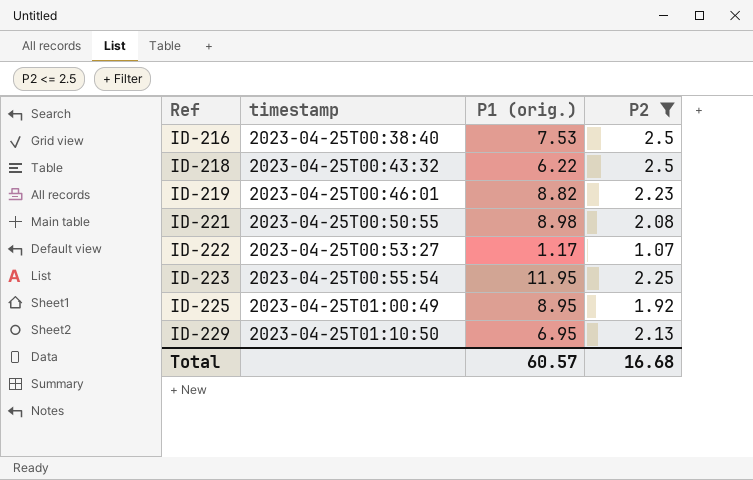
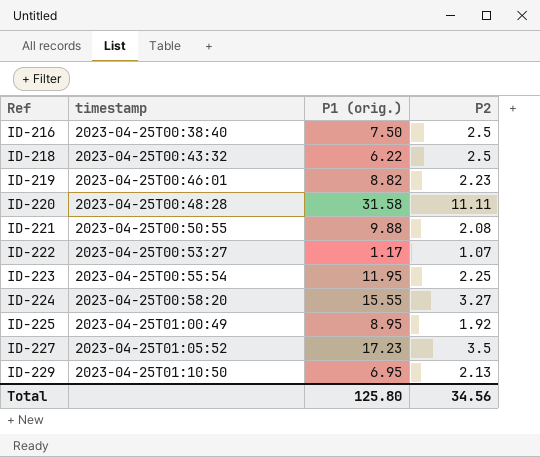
filter: P2 <= 2.5 -> none
ID-216 | P1 (orig.): 7.53 -> 7.50
ID-221 | P1 (orig.): 8.98 -> 9.88
Total | P1 (orig.): 60.57 -> 125.80
Total | P2: 16.68 -> 34.56

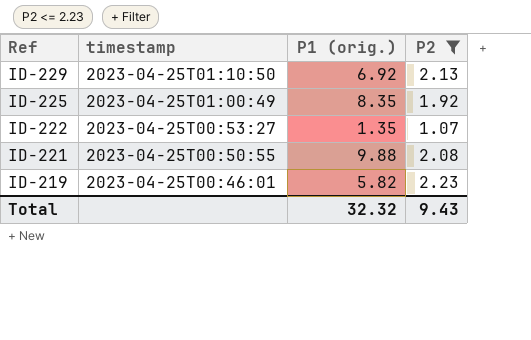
filter: none -> P2 <= 2.23
row order: Ref ascending -> Ref descending
ID-229 | P1 (orig.): 6.95 -> 6.92
ID-225 | P1 (orig.): 8.95 -> 8.35
ID-222 | P1 (orig.): 1.17 -> 1.35
ID-219 | P1 (orig.): 8.82 -> 5.82
Total | P1 (orig.): 125.80 -> 32.32
Total | P2: 34.56 -> 9.43

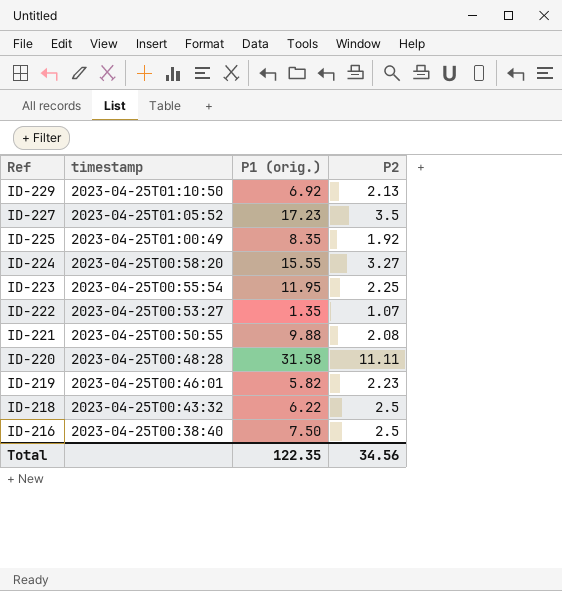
filter: P2 <= 2.23 -> none
Total | P1 (orig.): 32.32 -> 122.35
Total | P2: 9.43 -> 34.56

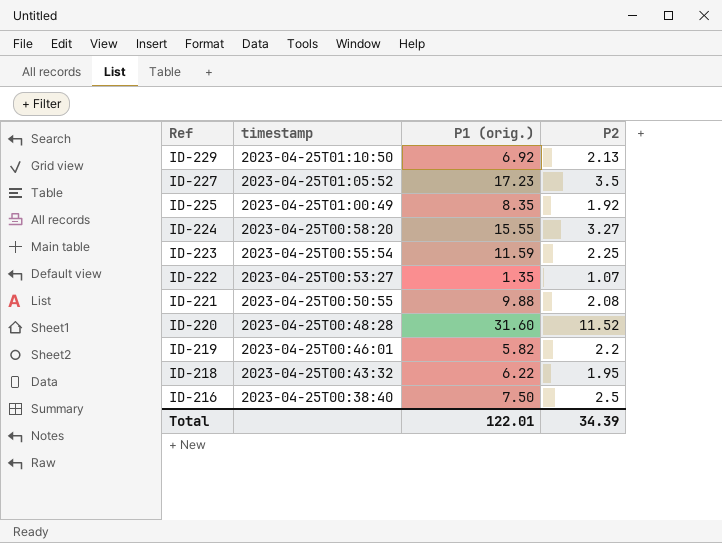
ID-223 | P1 (orig.): 11.95 -> 11.59
ID-220 | P1 (orig.): 31.58 -> 31.60
ID-220 | P2: 11.11 -> 11.52
ID-219 | P2: 2.23 -> 2.2
ID-218 | P2: 2.5 -> 1.95
Total | P1 (orig.): 122.35 -> 122.01
Total | P2: 34.56 -> 34.39

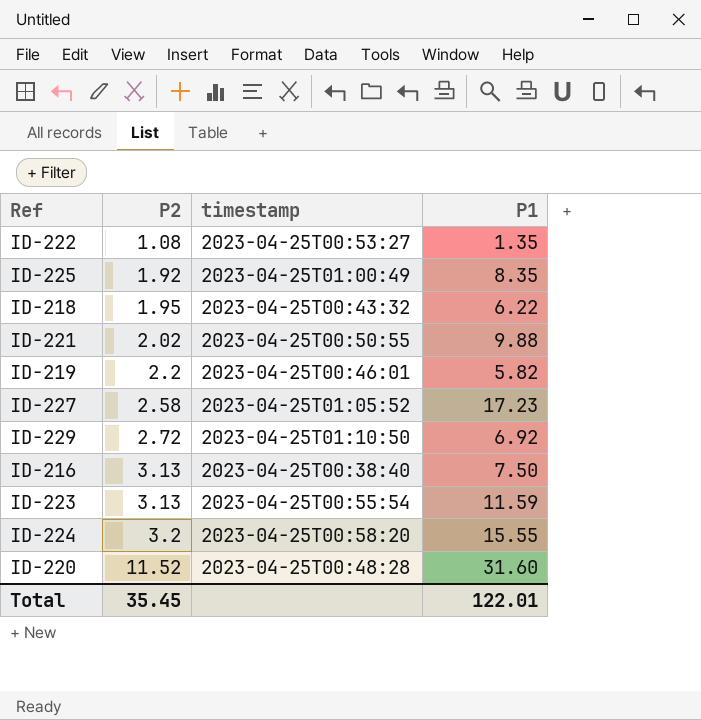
row order: Ref descending -> P2 ascending
column P2 | position: 4 -> 2
column name: P1 (orig.) -> P1
ID-222 | P2: 1.07 -> 1.08
ID-221 | P2: 2.08 -> 2.02
ID-227 | P2: 3.5 -> 2.58
ID-229 | P2: 2.13 -> 2.72
ID-216 | P2: 2.5 -> 3.13
ID-223 | P2: 2.25 -> 3.13
ID-224 | P2: 3.27 -> 3.2
Total | P2: 34.39 -> 35.45

